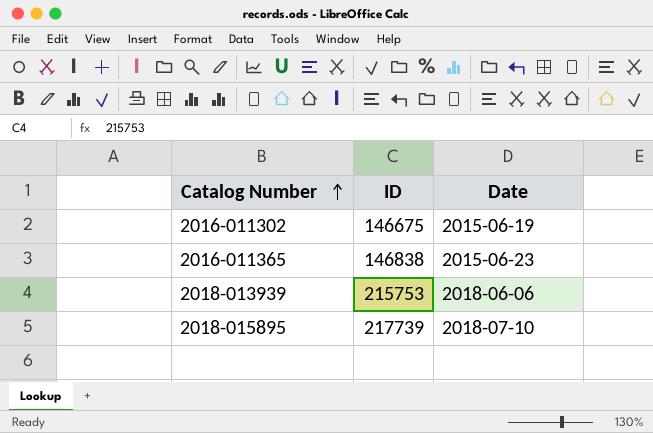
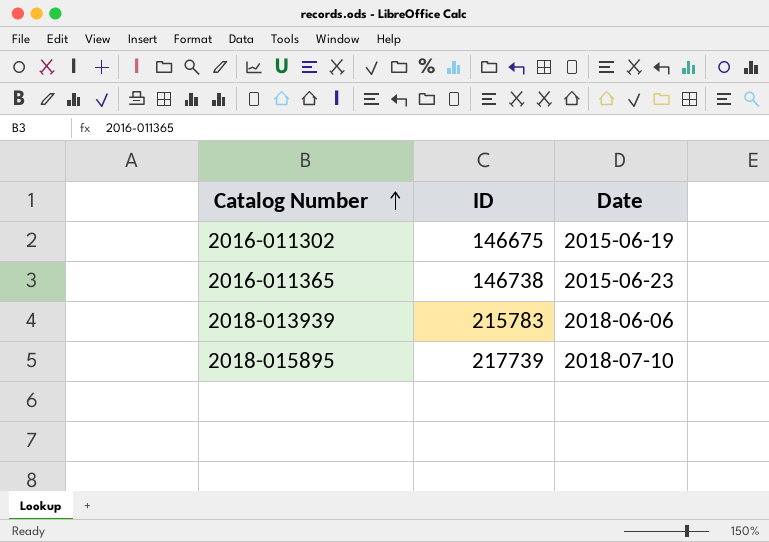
2016-011365 | ID: 146838 -> 146738
2018-013939 | ID: 215753 -> 215783

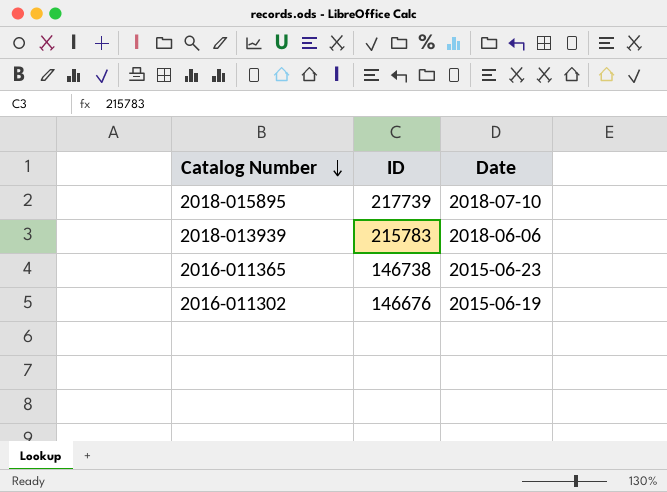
row order: Catalog Number ascending -> Catalog Number descending
2016-011302 | ID: 146675 -> 146676

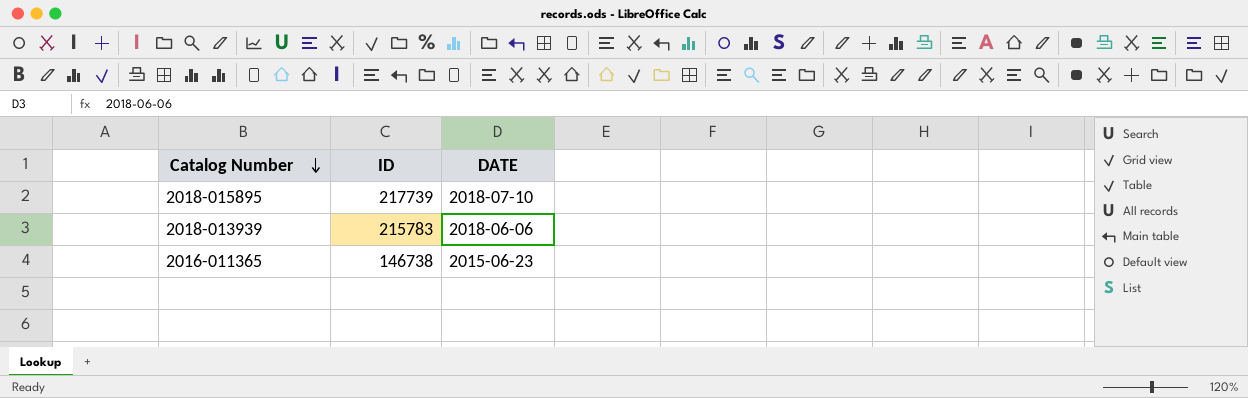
column name: Date -> DATE
row 2016-011302: 146676 | 2015-06-19 -> none

